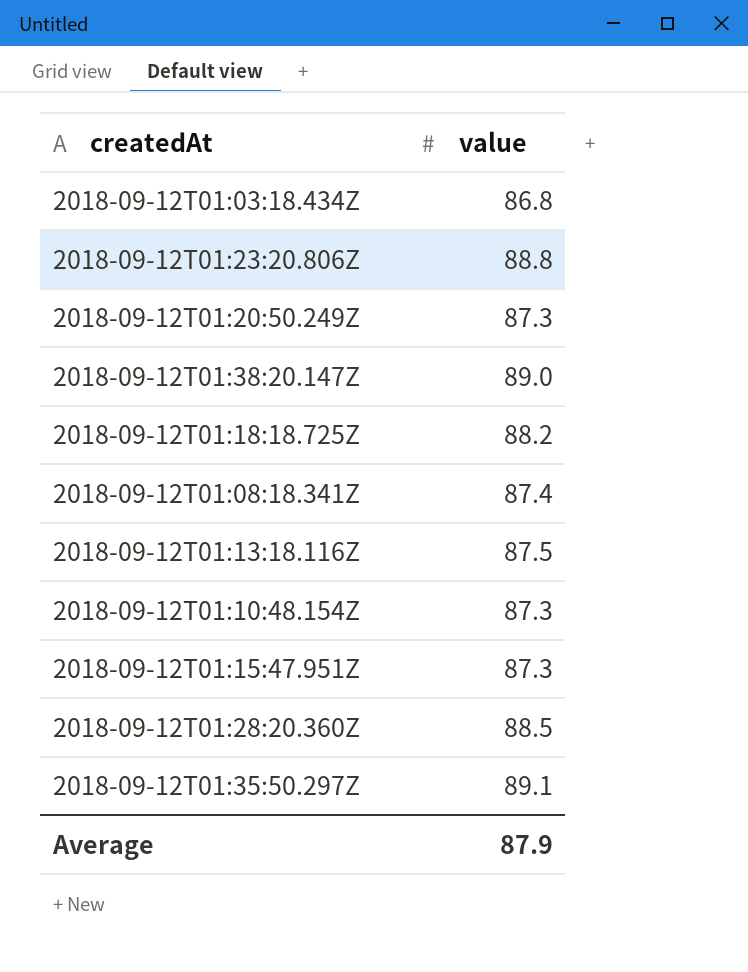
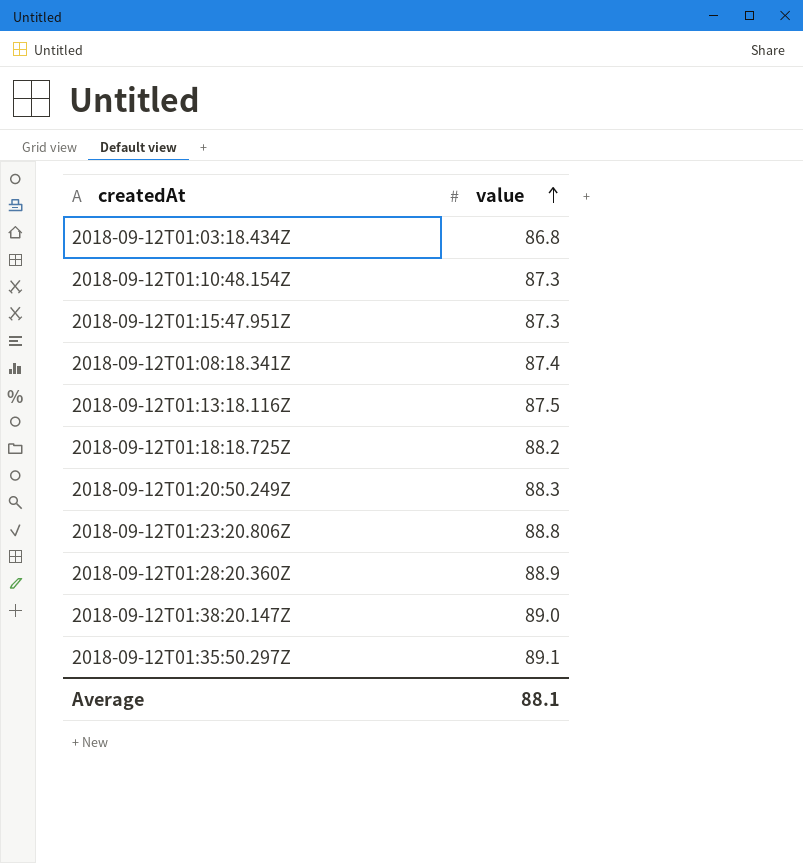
row order: none -> value ascending
2018-09-12T01:20:50.249Z | value: 87.3 -> 88.3
2018-09-12T01:28:20.360Z | value: 88.5 -> 88.9
Average | value: 87.9 -> 88.1

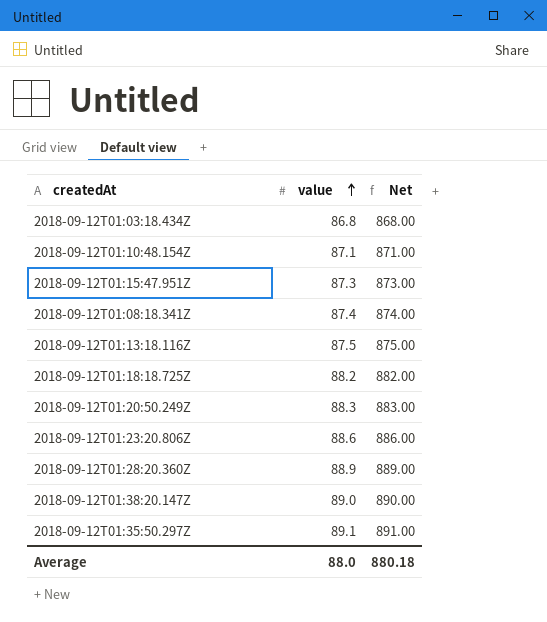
column Net | formula: none -> [value] * 10
2018-09-12T01:10:48.154Z | value: 87.3 -> 87.1
2018-09-12T01:23:20.806Z | value: 88.8 -> 88.6
Average | value: 88.1 -> 88.0

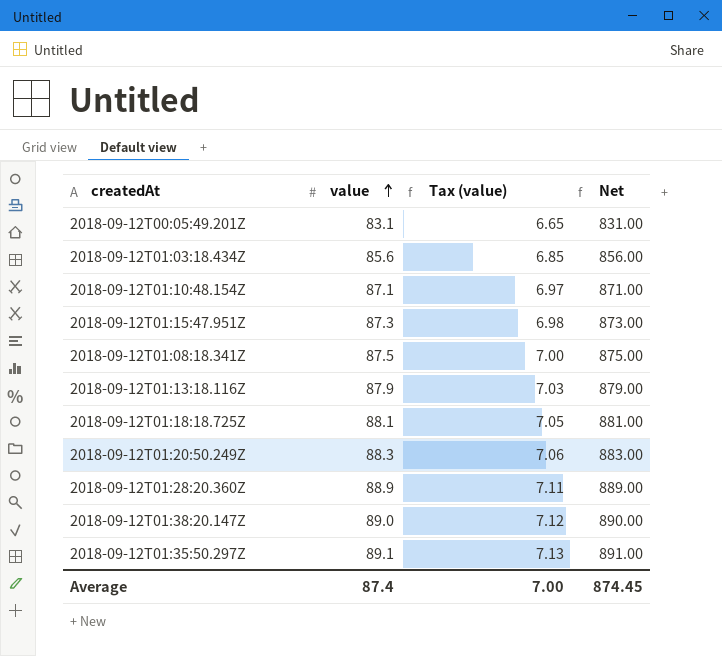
column Tax (value) | formula: none -> [value] * 0.08
row 2018-09-12T01:23:20.806Z: 88.6 | 886.00 -> none
row 2018-09-12T00:05:49.201Z: none -> 83.1 | 6.65 | 831.00
2018-09-12T01:03:18.434Z | value: 86.8 -> 85.6
2018-09-12T01:03:18.434Z | Net: 868.00 -> 856.00
2018-09-12T01:08:18.341Z | value: 87.4 -> 87.5
2018-09-12T01:08:18.341Z | Net: 874.00 -> 875.00
2018-09-12T01:13:18.116Z | value: 87.5 -> 87.9
2018-09-12T01:13:18.116Z | Net: 875.00 -> 879.00
2018-09-12T01:18:18.725Z | value: 88.2 -> 88.1
2018-09-12T01:18:18.725Z | Net: 882.00 -> 881.00
Average | value: 88.0 -> 87.4
Average | Net: 880.18 -> 874.45

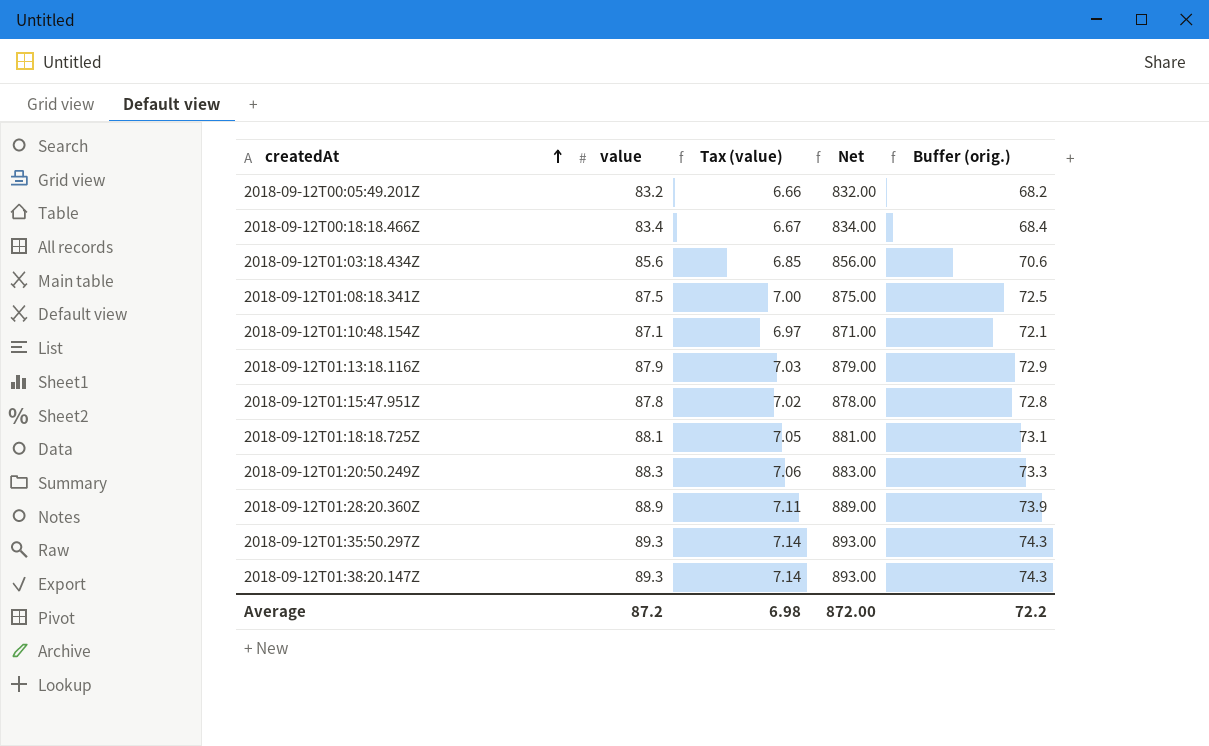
row order: value ascending -> createdAt ascending
column Buffer (orig.) | formula: none -> [value] - 15
2018-09-12T00:05:49.201Z | value: 83.1 -> 83.2
2018-09-12T00:05:49.201Z | Tax (value): 6.65 -> 6.66
2018-09-12T00:05:49.201Z | Net: 831.00 -> 832.00
row 2018-09-12T00:18:18.466Z: none -> 83.4 | 6.67 | 834.00 | 68.4
2018-09-12T01:15:47.951Z | value: 87.3 -> 87.8
2018-09-12T01:15:47.951Z | Tax (value): 6.98 -> 7.02
2018-09-12T01:15:47.951Z | Net: 873.00 -> 878.00
2018-09-12T01:35:50.297Z | value: 89.1 -> 89.3
2018-09-12T01:35:50.297Z | Tax (value): 7.13 -> 7.14
2018-09-12T01:35:50.297Z | Net: 891.00 -> 893.00
2018-09-12T01:38:20.147Z | value: 89.0 -> 89.3
2018-09-12T01:38:20.147Z | Tax (value): 7.12 -> 7.14
2018-09-12T01:38:20.147Z | Net: 890.00 -> 893.00
Average | value: 87.4 -> 87.2
Average | Tax (value): 7.00 -> 6.98
Average | Net: 874.45 -> 872.00

